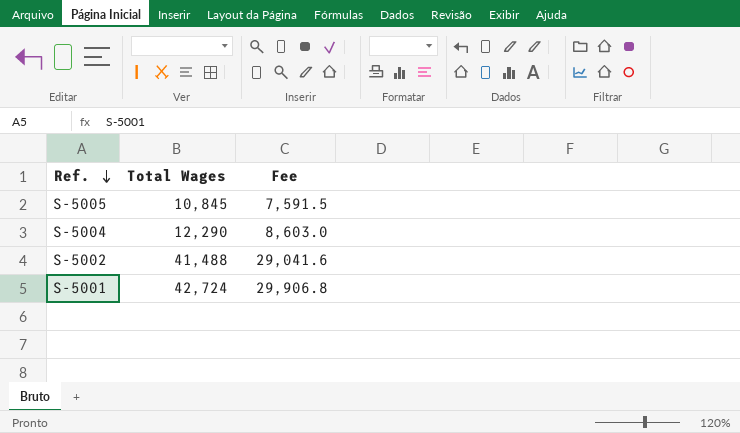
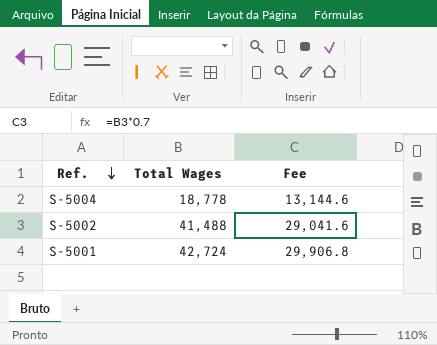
row S-5005: 10,845 | 7,591.5 -> none
S-5004 | Total Wages: 12,290 -> 18,778
S-5004 | Fee: 8,603.0 -> 13,144.6

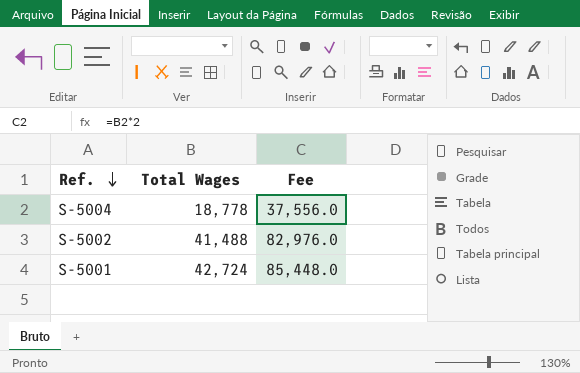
column Fee | formula: [Total Wages] * 0.7 -> [Total Wages] * 2

